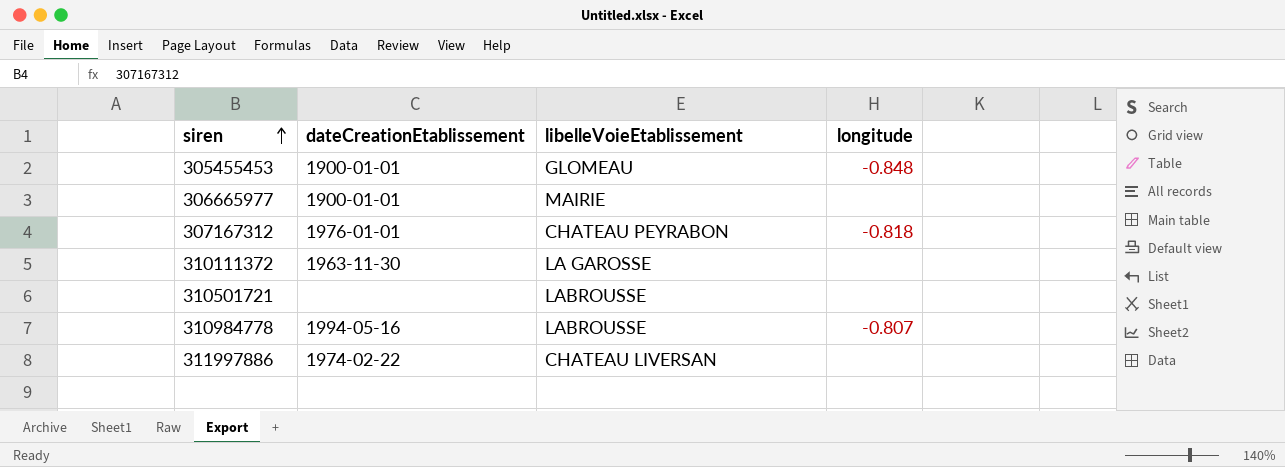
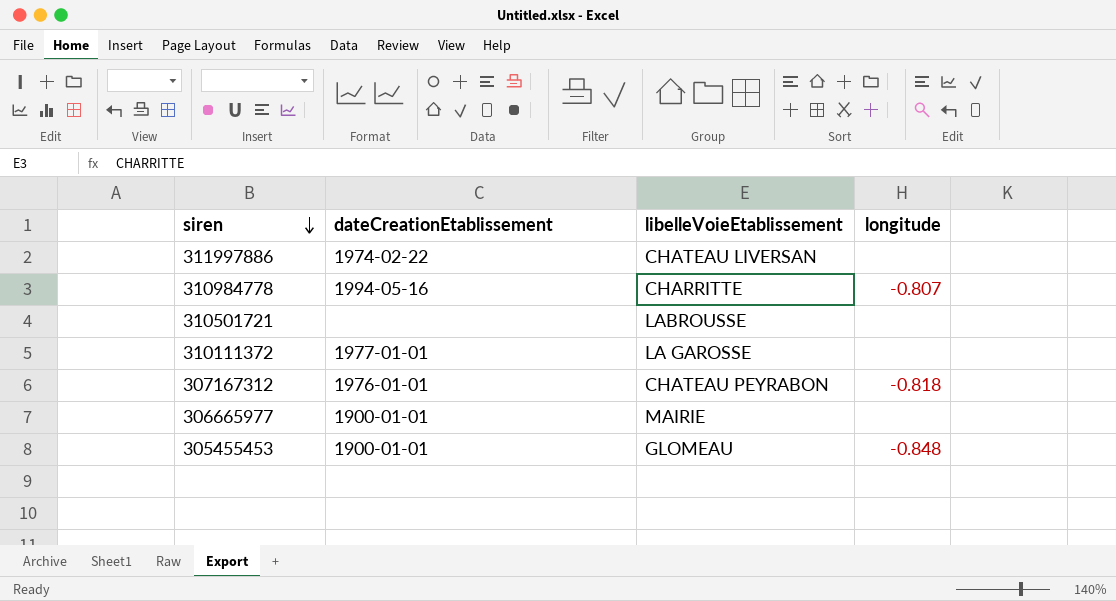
row order: siren ascending -> siren descending
310984778 | libelleVoieEtablissement: LABROUSSE -> CHARRITTE
310111372 | dateCreationEtablissement: 1963-11-30 -> 1977-01-01

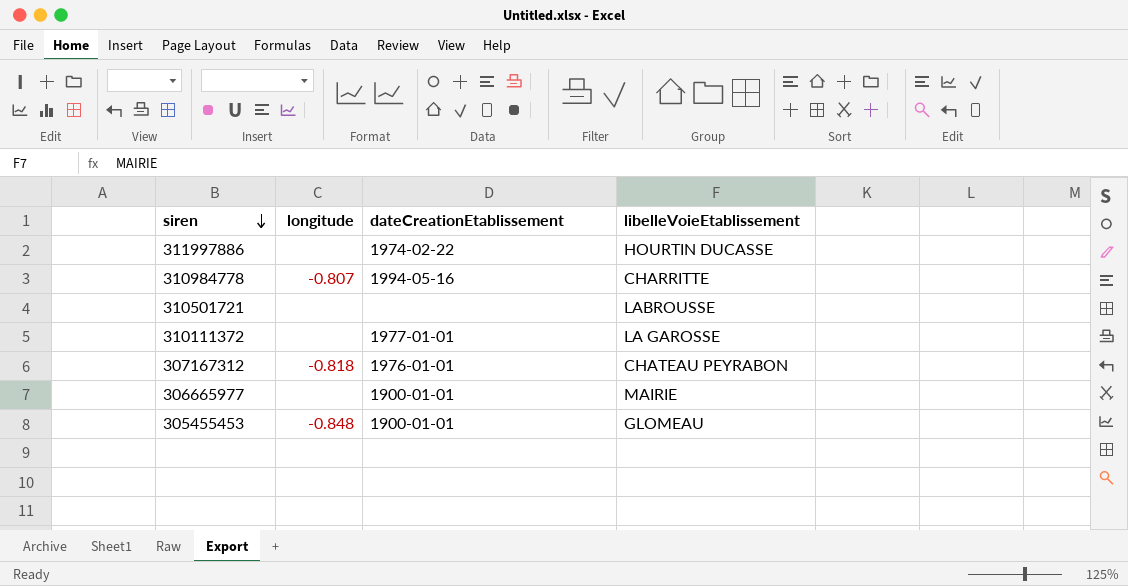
column longitude | position: 4 -> 2
311997886 | libelleVoieEtablissement: CHATEAU LIVERSAN -> HOURTIN DUCASSE

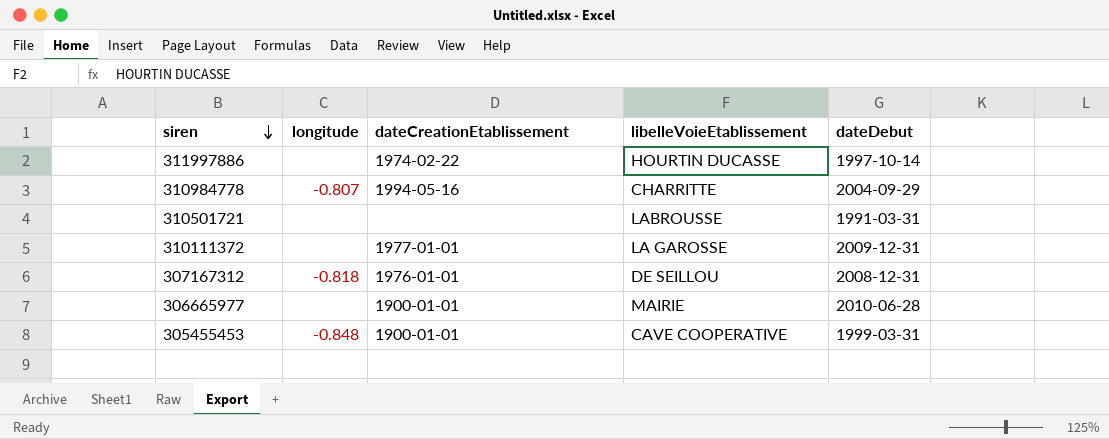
column dateDebut | position: none -> 5
307167312 | libelleVoieEtablissement: CHATEAU PEYRABON -> DE SEILLOU
305455453 | libelleVoieEtablissement: GLOMEAU -> CAVE COOPERATIVE

